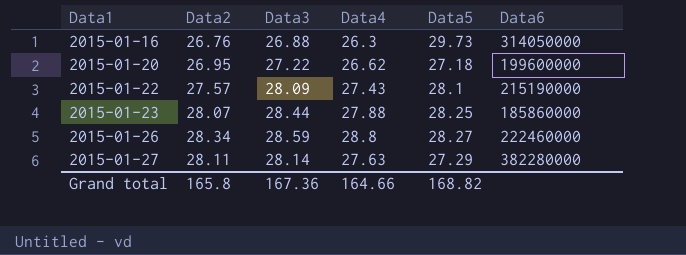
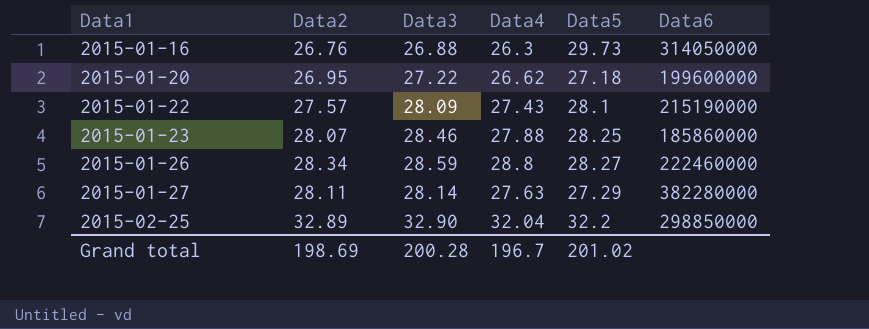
2015-01-23 | Data3: 28.44 -> 28.46
row 2015-02-25: none -> 32.89 | 32.90 | 32.04 | 32.2 | 298850000
Grand total | Data2: 165.8 -> 198.69
Grand total | Data3: 167.36 -> 200.28
Grand total | Data4: 164.66 -> 196.7
Grand total | Data5: 168.82 -> 201.02

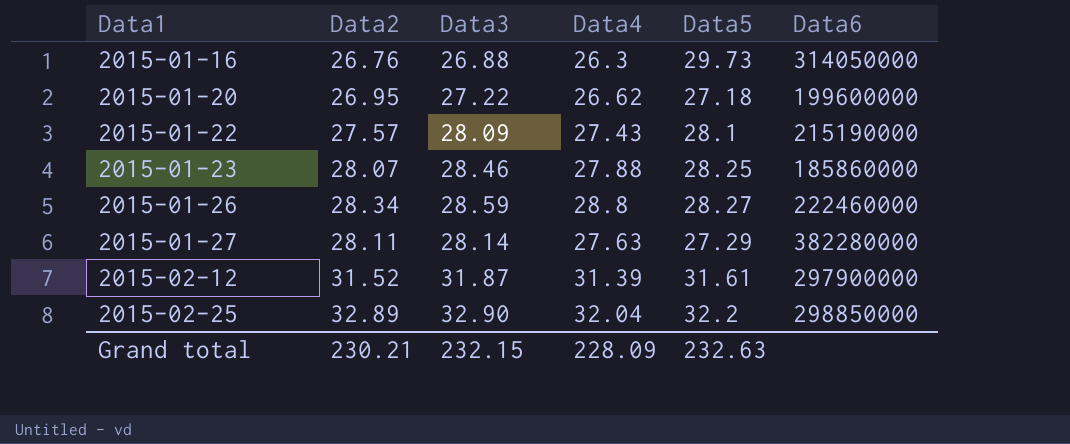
row 2015-02-12: none -> 31.52 | 31.87 | 31.39 | 31.61 | 297900000
Grand total | Data2: 198.69 -> 230.21
Grand total | Data3: 200.28 -> 232.15
Grand total | Data4: 196.7 -> 228.09
Grand total | Data5: 201.02 -> 232.63

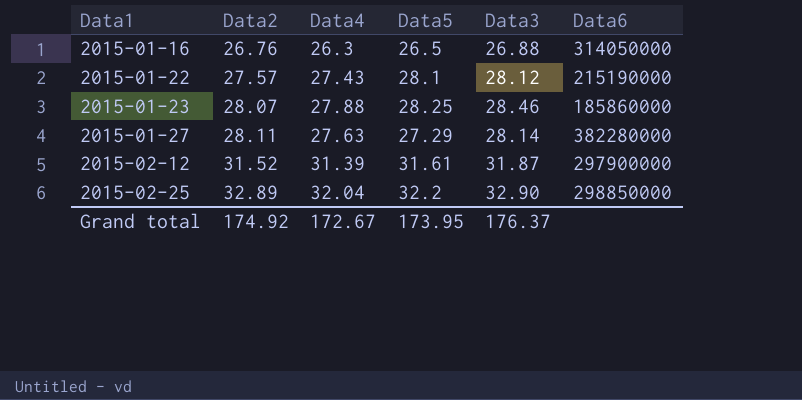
column Data3 | position: 3 -> 5
row 2015-01-20: 26.95 | 27.22 | 26.62 | 27.18 | 199600000 -> none
row 2015-01-26: 28.34 | 28.59 | 28.8 | 28.27 | 222460000 -> none
2015-01-16 | Data5: 29.73 -> 26.5
2015-01-22 | Data3: 28.09 -> 28.12
Grand total | Data2: 230.21 -> 174.92
Grand total | Data4: 228.09 -> 172.67
Grand total | Data5: 232.63 -> 173.95
Grand total | Data3: 232.15 -> 176.37

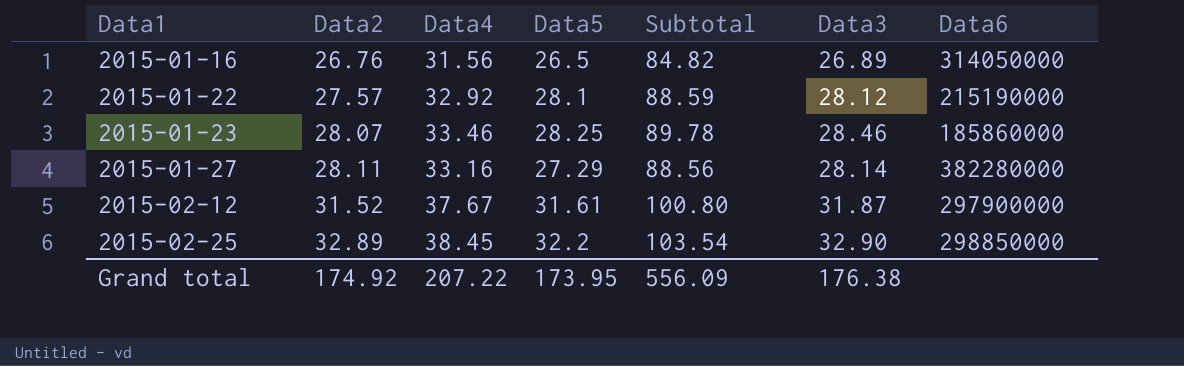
column Subtotal | formula: none -> [Data2] + [Data4] + [Data5]
2015-01-16 | Data4: 26.3 -> 31.56
2015-01-16 | Data3: 26.88 -> 26.89
2015-01-22 | Data4: 27.43 -> 32.92
2015-01-23 | Data4: 27.88 -> 33.46
2015-01-27 | Data4: 27.63 -> 33.16
2015-02-12 | Data4: 31.39 -> 37.67
2015-02-25 | Data4: 32.04 -> 38.45
Grand total | Data4: 172.67 -> 207.22
Grand total | Data3: 176.37 -> 176.38

